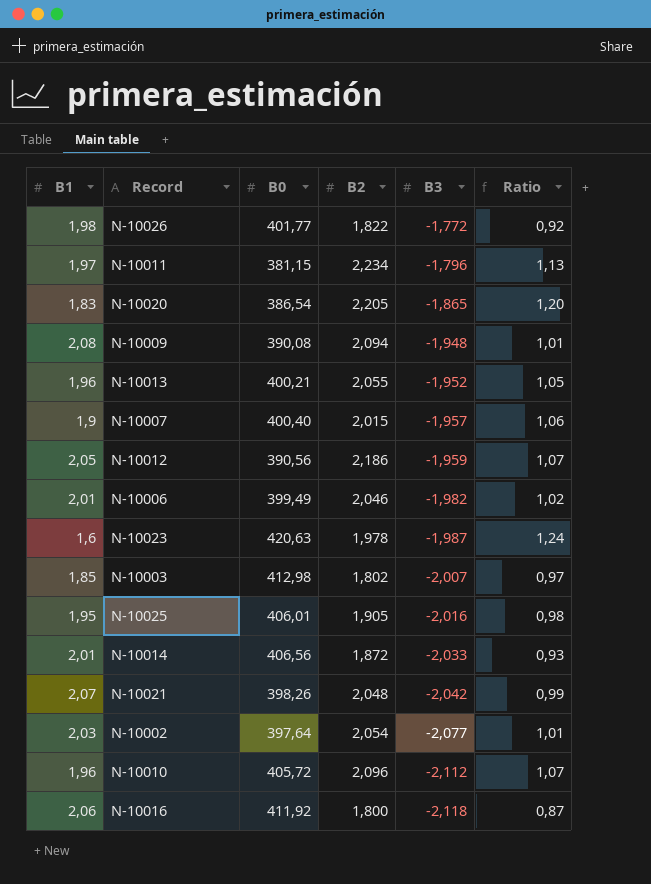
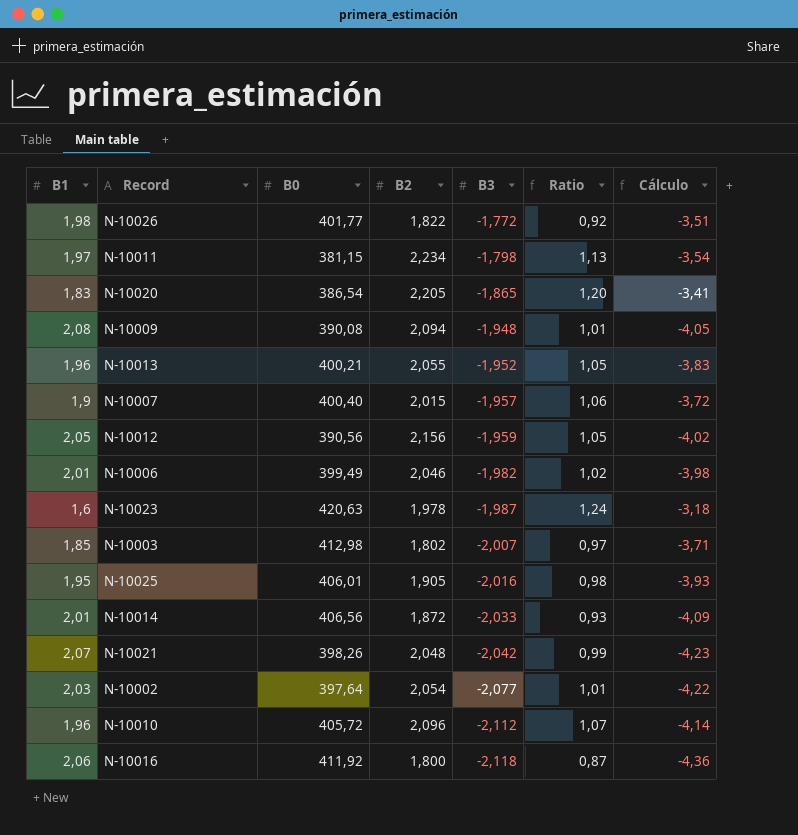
column Cálculo | formula: none -> [B1] * [B3]
N-10011 | B3: -1,796 -> -1,798
N-10012 | B2: 2,186 -> 2,156
N-10012 | Ratio: 1,07 -> 1,05

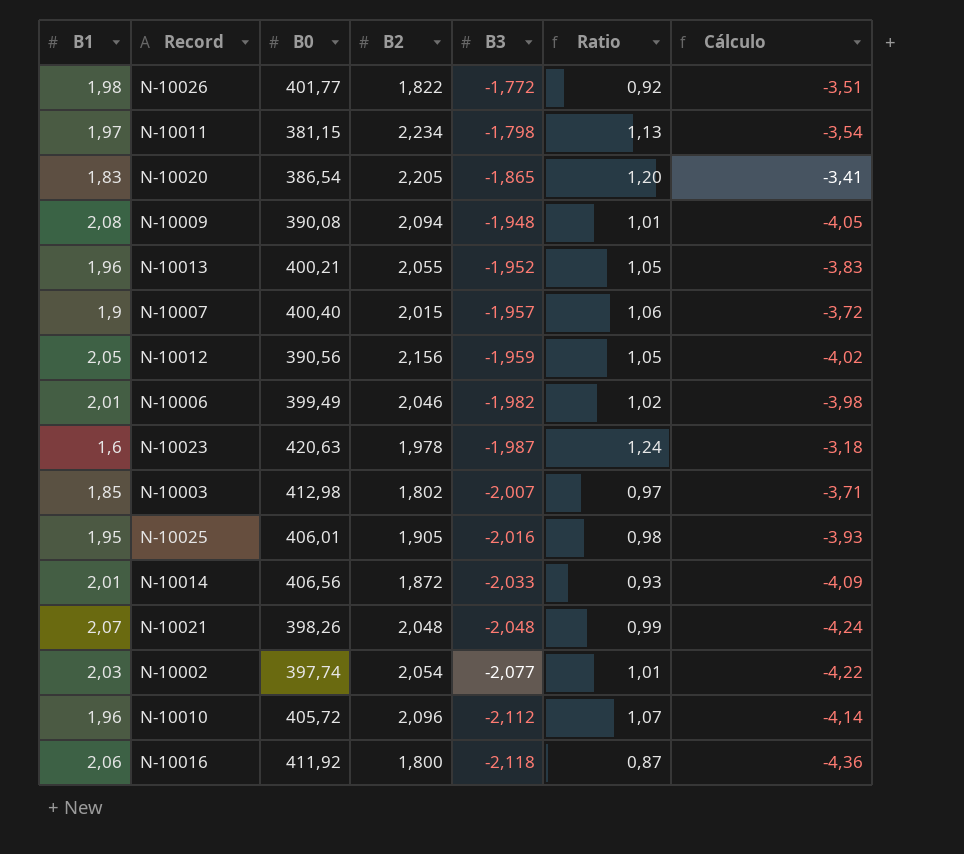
N-10021 | B3: -2,042 -> -2,048
N-10021 | Cálculo: -4,23 -> -4,24
N-10002 | B0: 397,64 -> 397,74

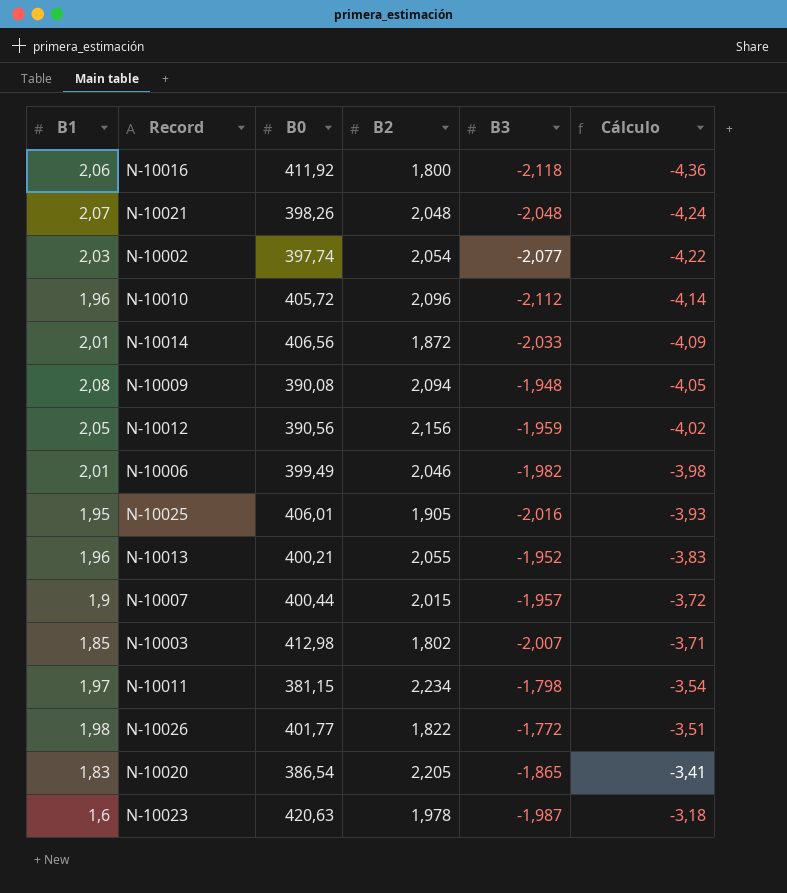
row order: B3 descending -> Cálculo ascending
column Ratio | formula: [B2] / [B1] -> none
N-10007 | B0: 400,40 -> 400,44

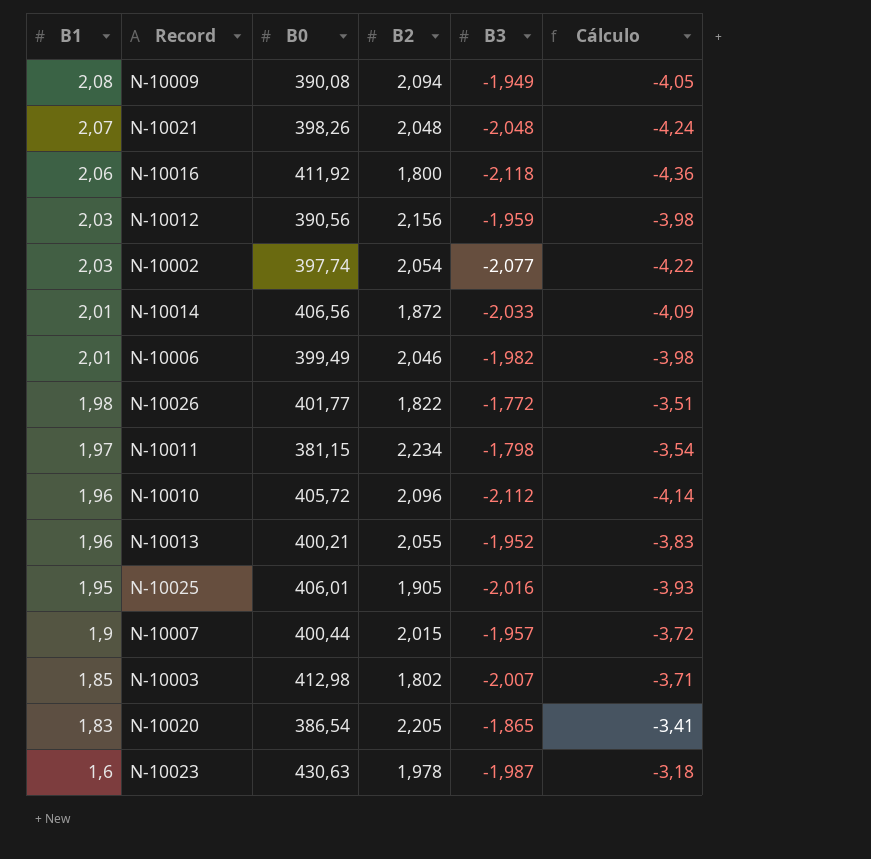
row order: Cálculo ascending -> B1 descending
N-10009 | B3: -1,948 -> -1,949
N-10012 | B1: 2,05 -> 2,03
N-10012 | Cálculo: -4,02 -> -3,98
N-10023 | B0: 420,63 -> 430,63

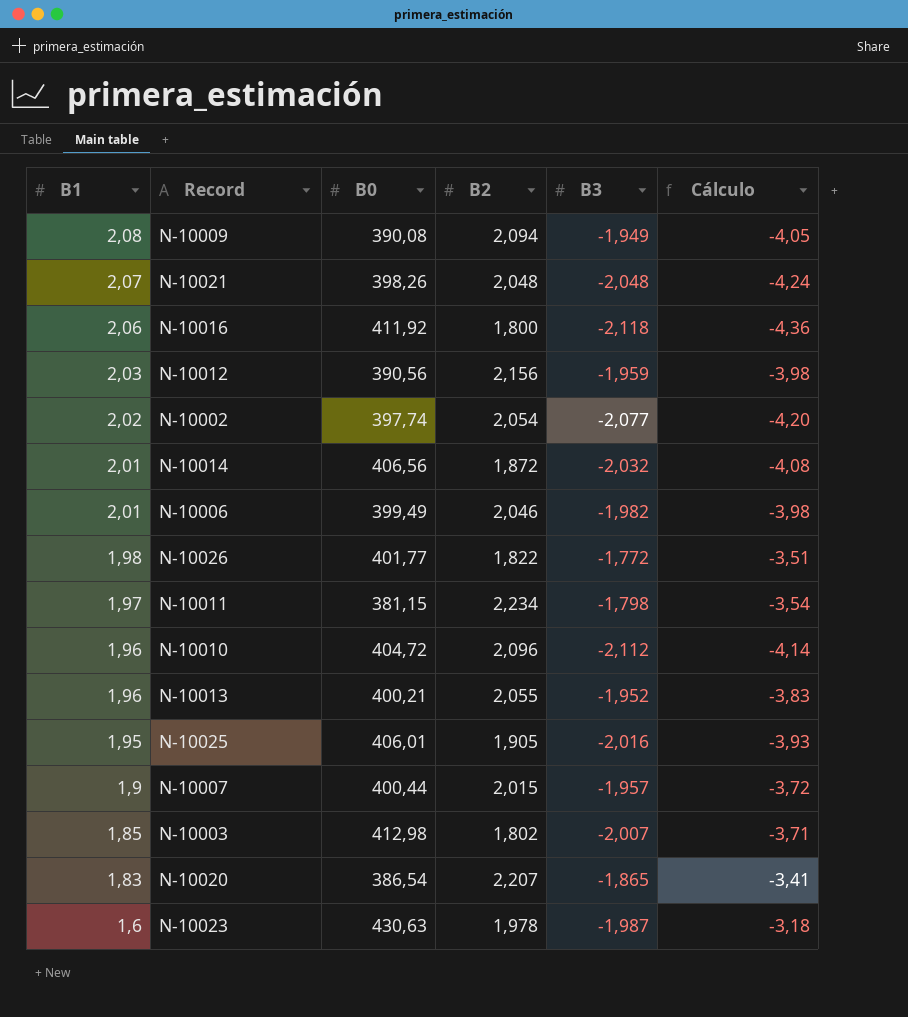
N-10002 | B1: 2,03 -> 2,02
N-10002 | Cálculo: -4,22 -> -4,20
N-10014 | B3: -2,033 -> -2,032
N-10014 | Cálculo: -4,09 -> -4,08
N-10010 | B0: 405,72 -> 404,72
N-10020 | B2: 2,205 -> 2,207

